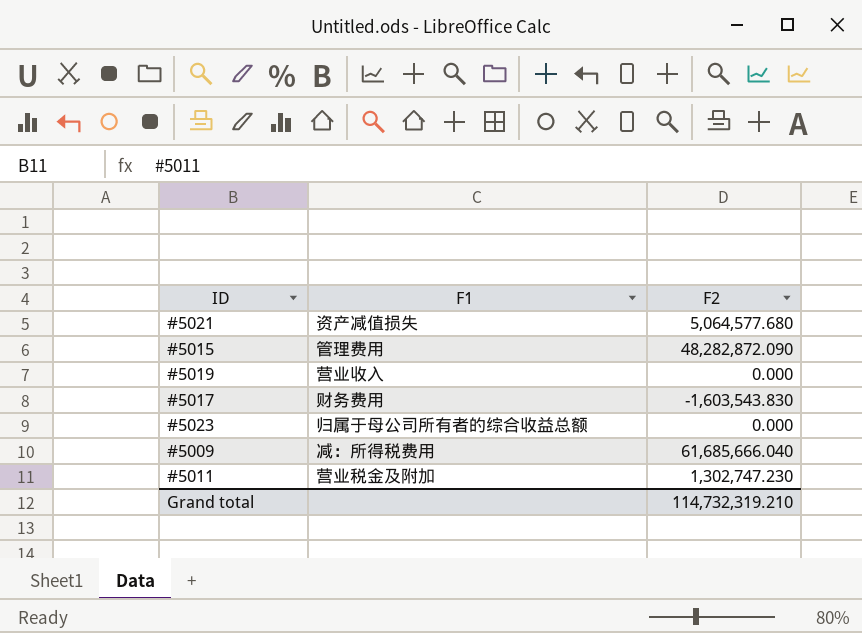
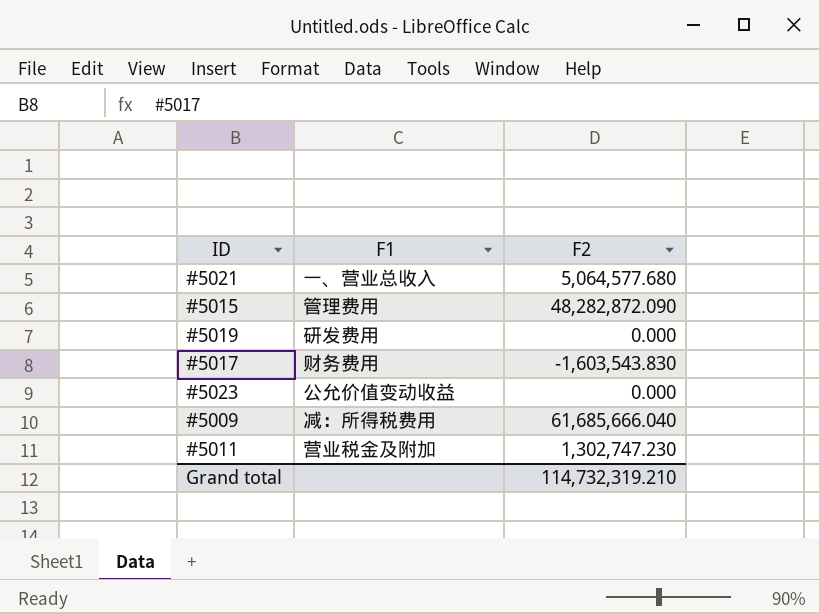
#5021 | F1: 资产减值损失 -> 一、营业总收入
#5019 | F1: 营业收入 -> 研发费用
#5023 | F1: 归属于母公司所有者的综合收益总额 -> 公允价值变动收益

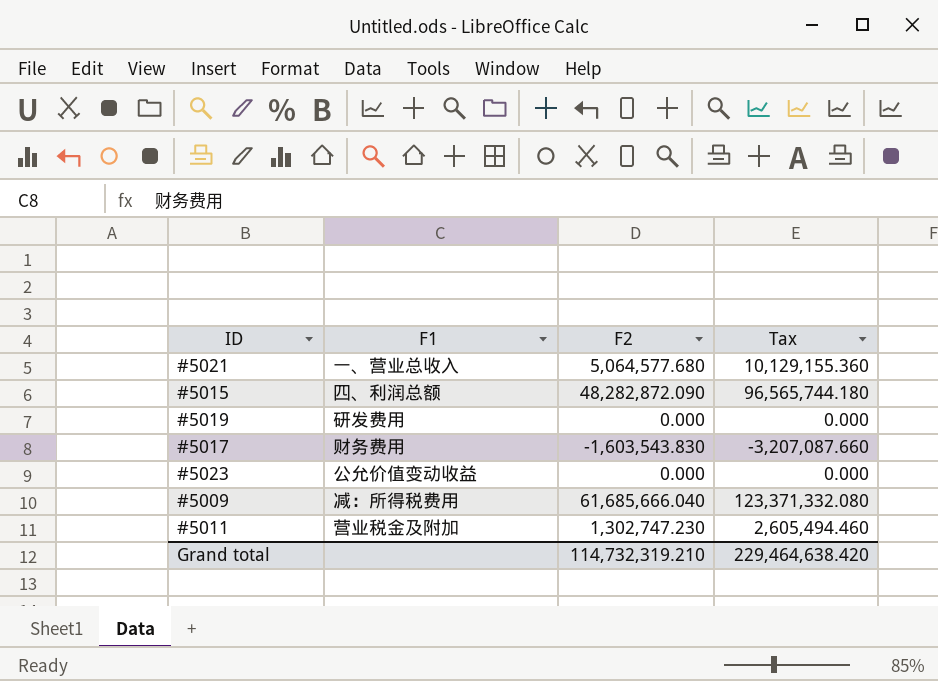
column Tax | formula: none -> [F2] * 2
#5015 | F1: 管理费用 -> 四、利润总额

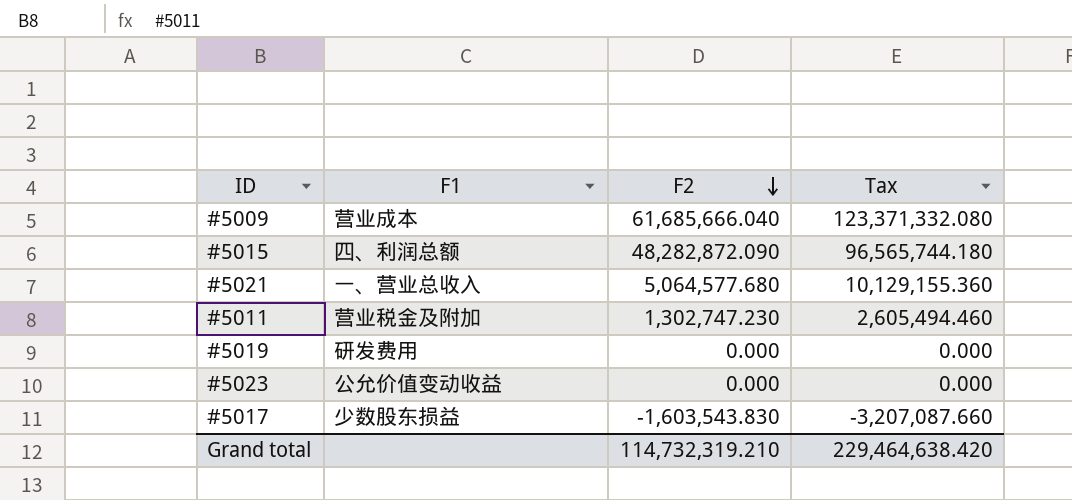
row order: none -> F2 descending
#5009 | F1: 减：所得税费用 -> 营业成本
#5017 | F1: 财务费用 -> 少数股东损益

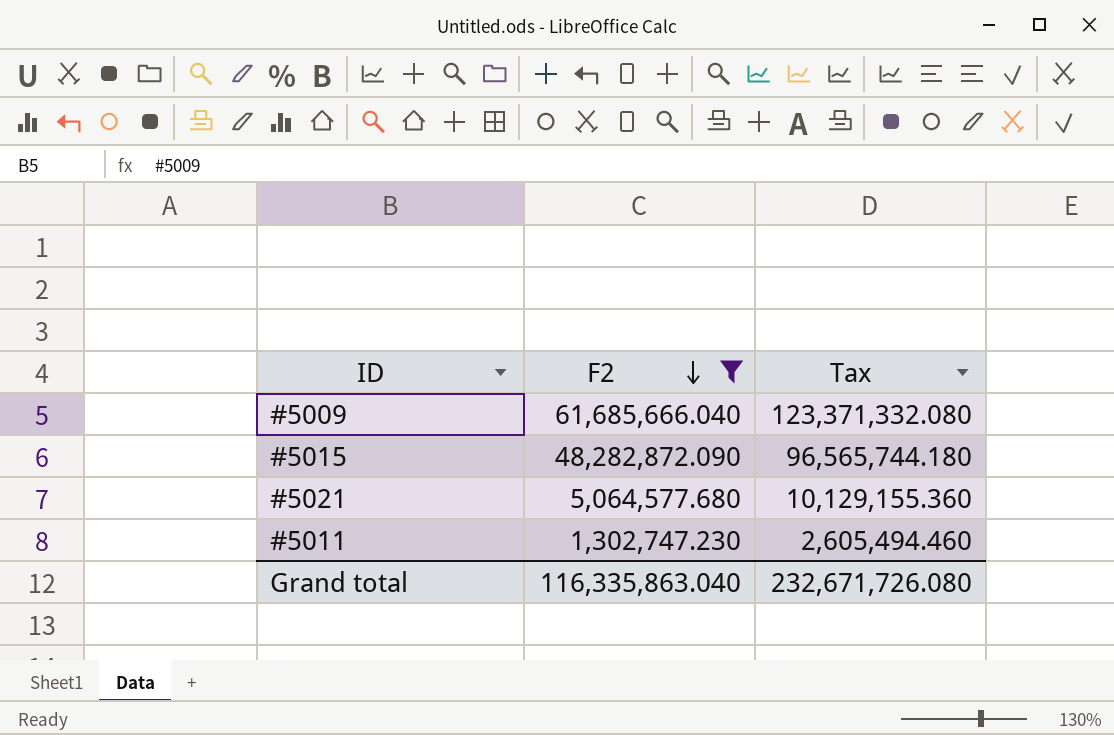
filter: none -> F2 >= 1,302,747.230
column F1 | position: 2 -> none
Grand total | F2: 114,732,319.210 -> 116,335,863.040
Grand total | Tax: 229,464,638.420 -> 232,671,726.080

